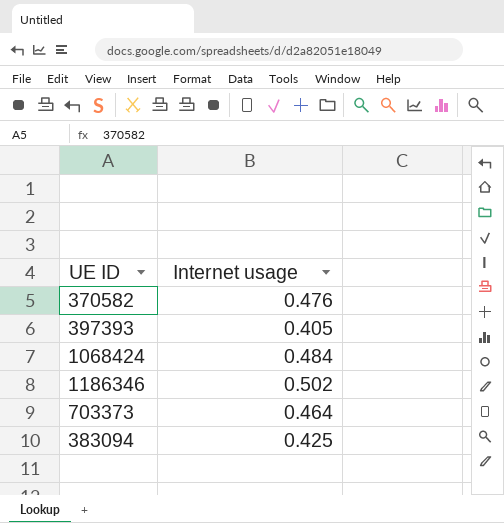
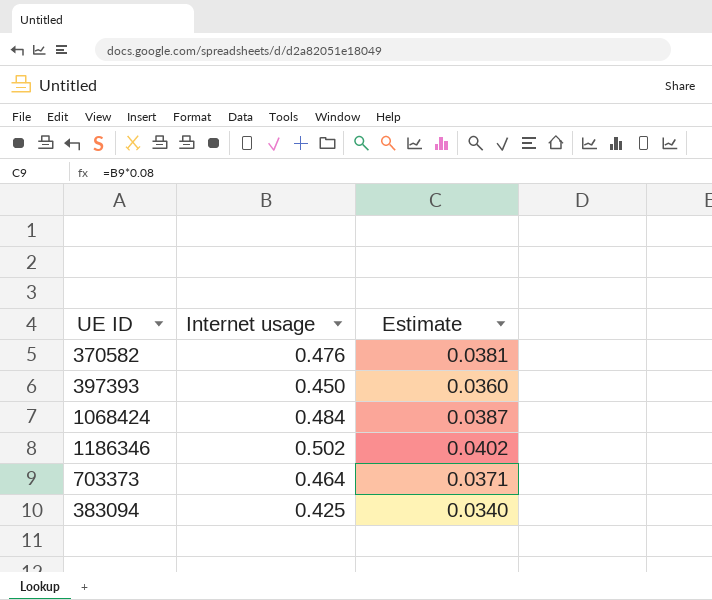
column Estimate | formula: none -> [Internet usage] * 0.08
397393 | Internet usage: 0.405 -> 0.450

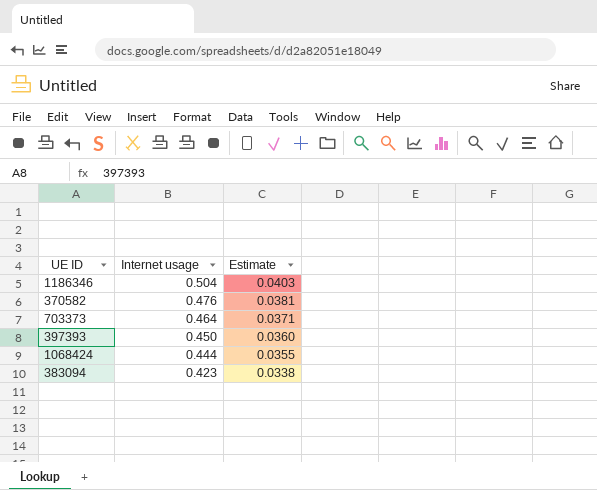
row order: none -> Internet usage descending
1186346 | Internet usage: 0.502 -> 0.504
1186346 | Estimate: 0.0402 -> 0.0403
1068424 | Internet usage: 0.484 -> 0.444
1068424 | Estimate: 0.0387 -> 0.0355
383094 | Internet usage: 0.425 -> 0.423
383094 | Estimate: 0.0340 -> 0.0338

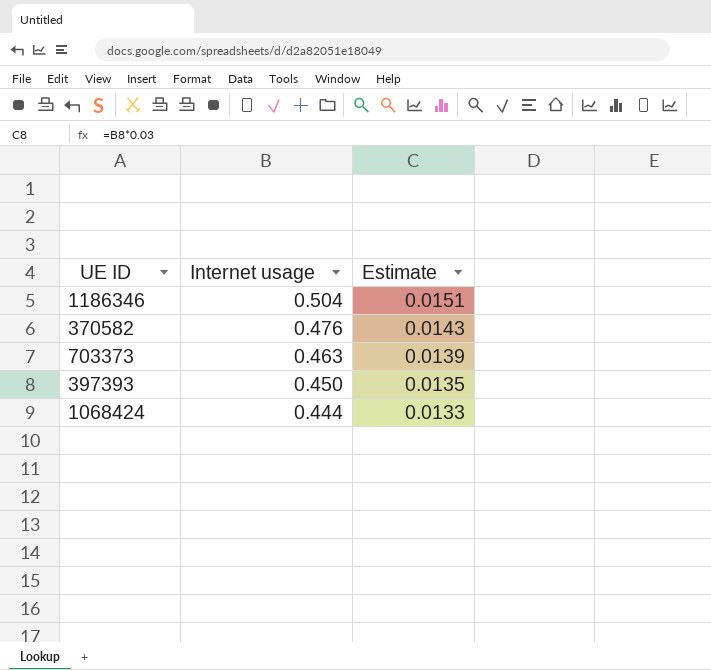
column Estimate | formula: [Internet usage] * 0.08 -> [Internet usage] * 0.03
row 383094: 0.423 | 0.0338 -> none
703373 | Internet usage: 0.464 -> 0.463

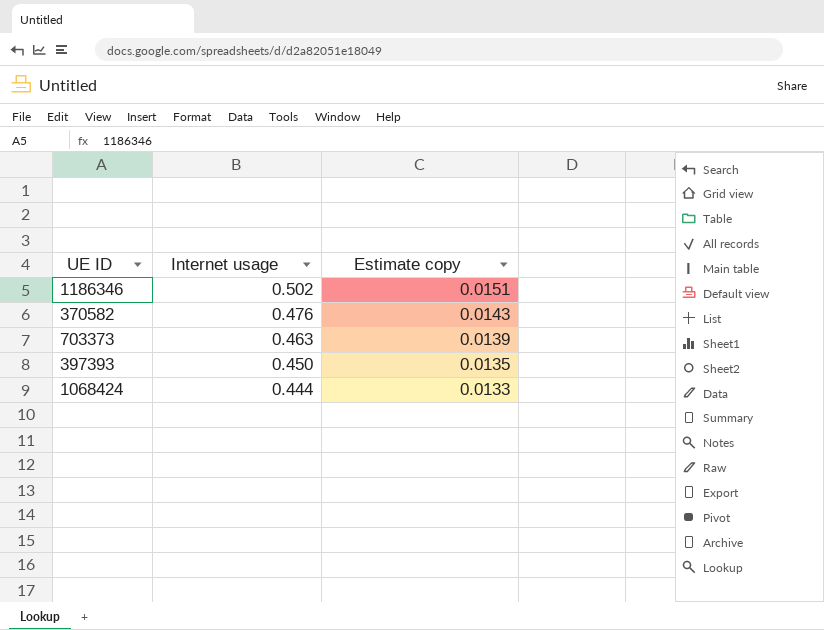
column name: Estimate -> Estimate copy
1186346 | Internet usage: 0.504 -> 0.502

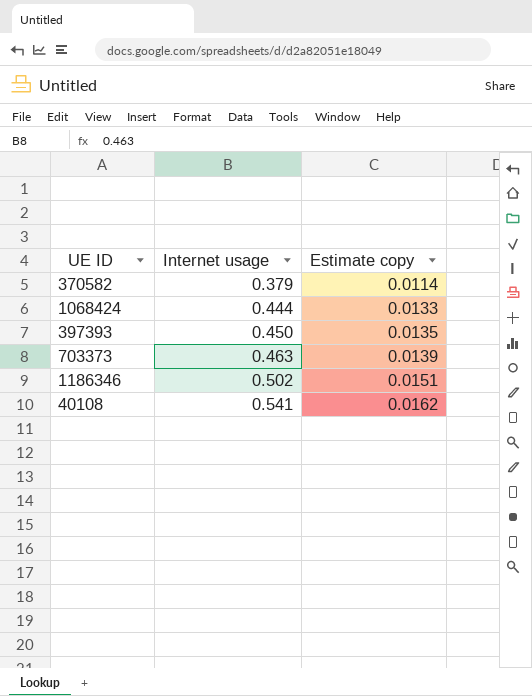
row order: Internet usage descending -> Internet usage ascending
370582 | Internet usage: 0.476 -> 0.379
370582 | Estimate copy: 0.0143 -> 0.0114
row 40108: none -> 0.541 | 0.0162

